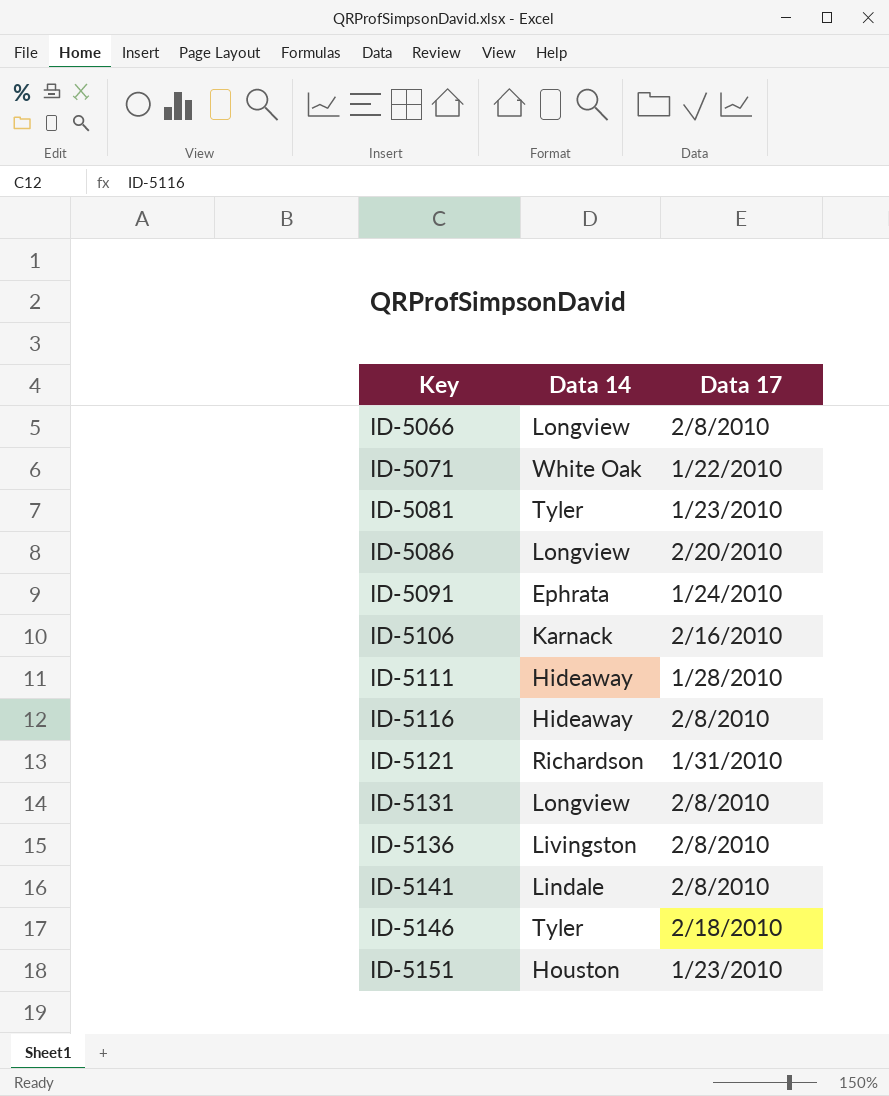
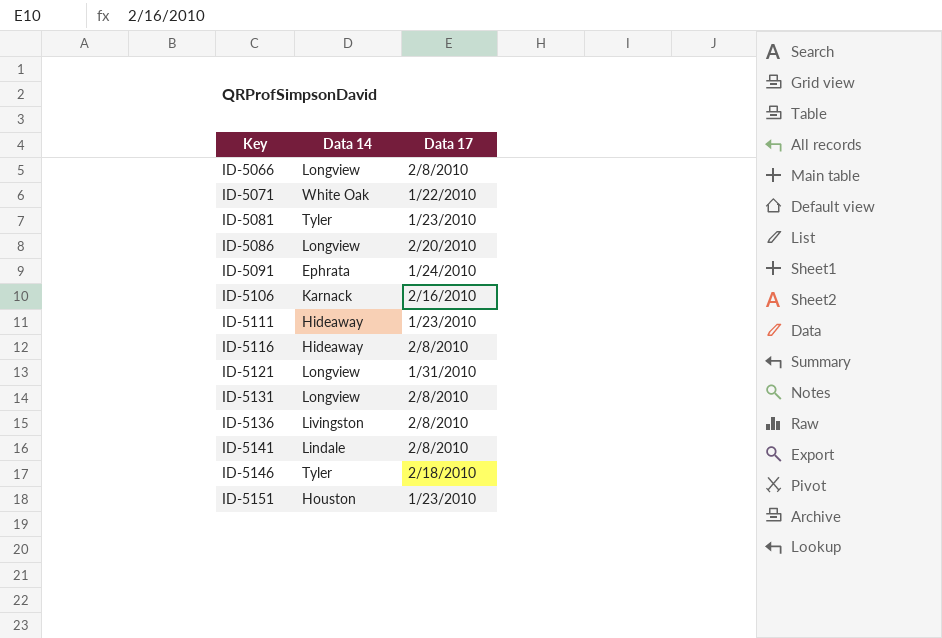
ID-5111 | Data 17: 1/28/2010 -> 1/23/2010
ID-5121 | Data 14: Richardson -> Longview

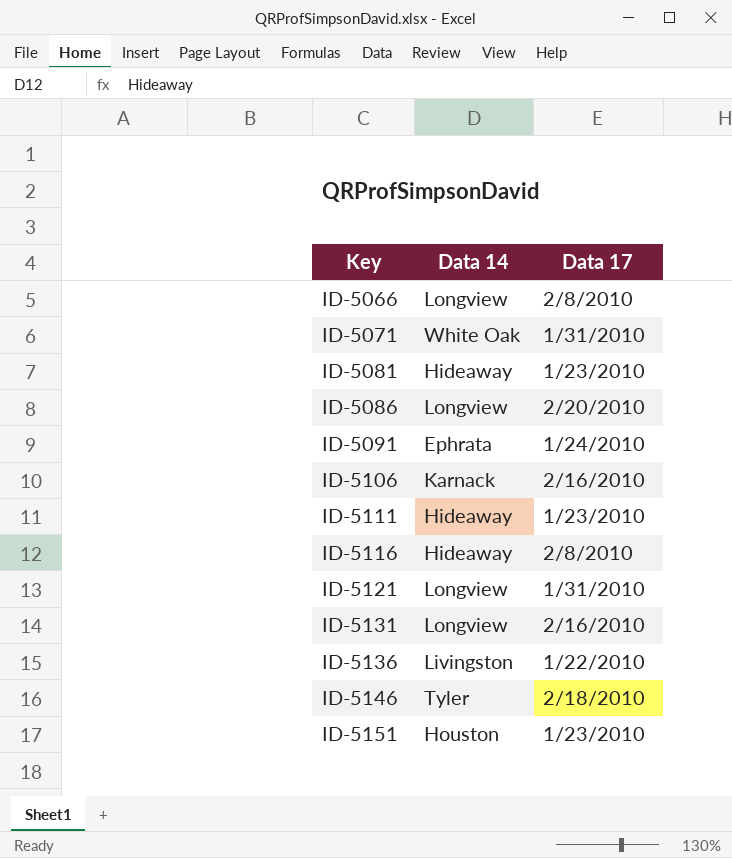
row ID-5141: Lindale | 2/8/2010 -> none
ID-5071 | Data 17: 1/22/2010 -> 1/31/2010
ID-5081 | Data 14: Tyler -> Hideaway
ID-5131 | Data 17: 2/8/2010 -> 2/16/2010
ID-5136 | Data 17: 2/8/2010 -> 1/22/2010

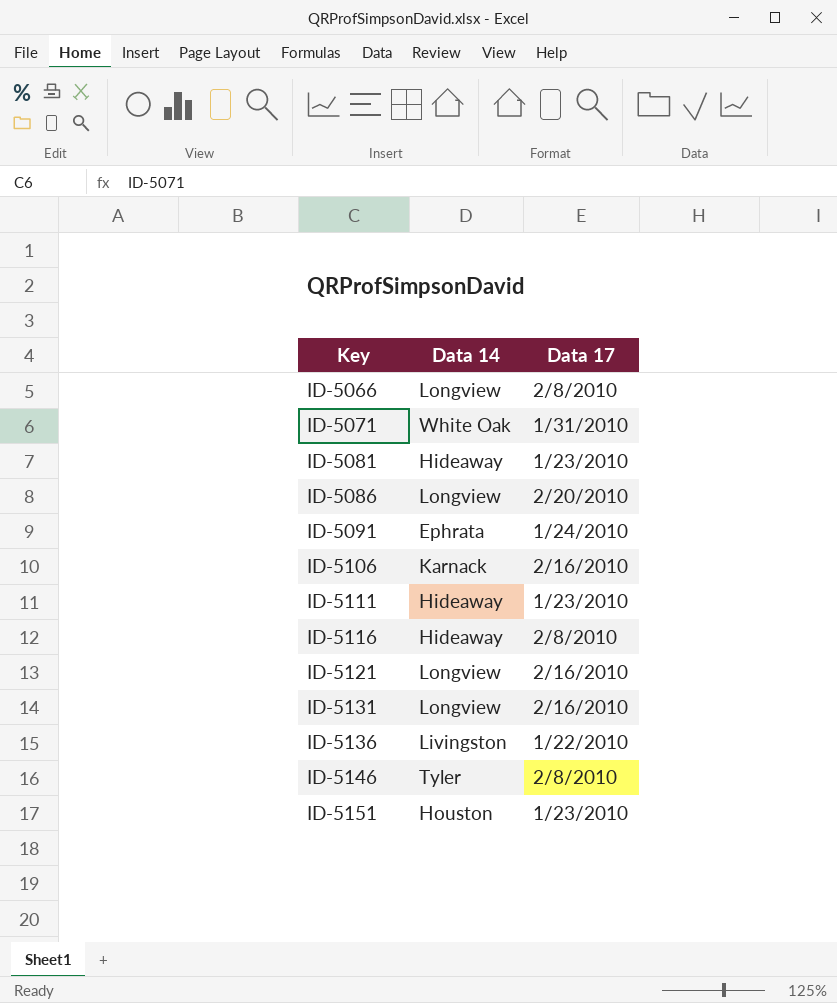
ID-5121 | Data 17: 1/31/2010 -> 2/16/2010
ID-5146 | Data 17: 2/18/2010 -> 2/8/2010

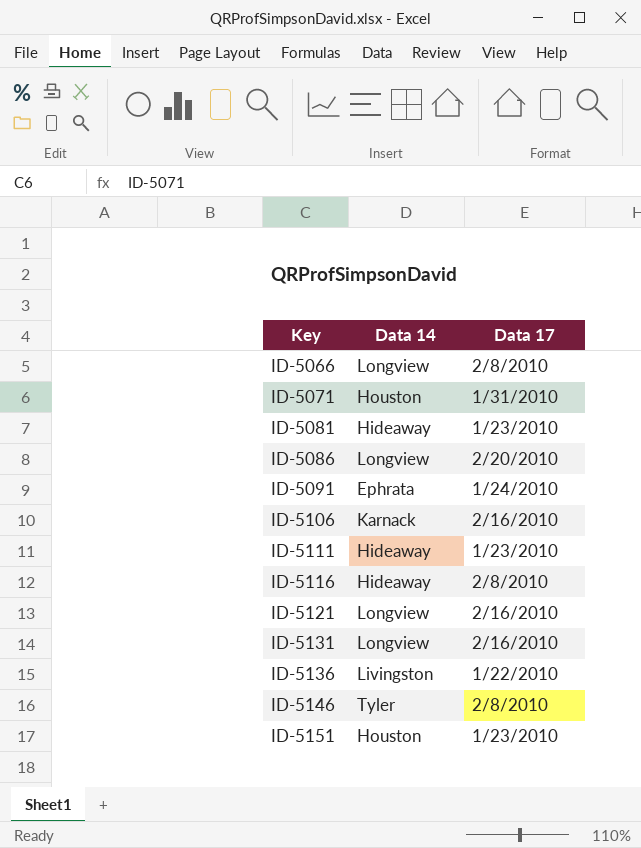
ID-5071 | Data 14: White Oak -> Houston

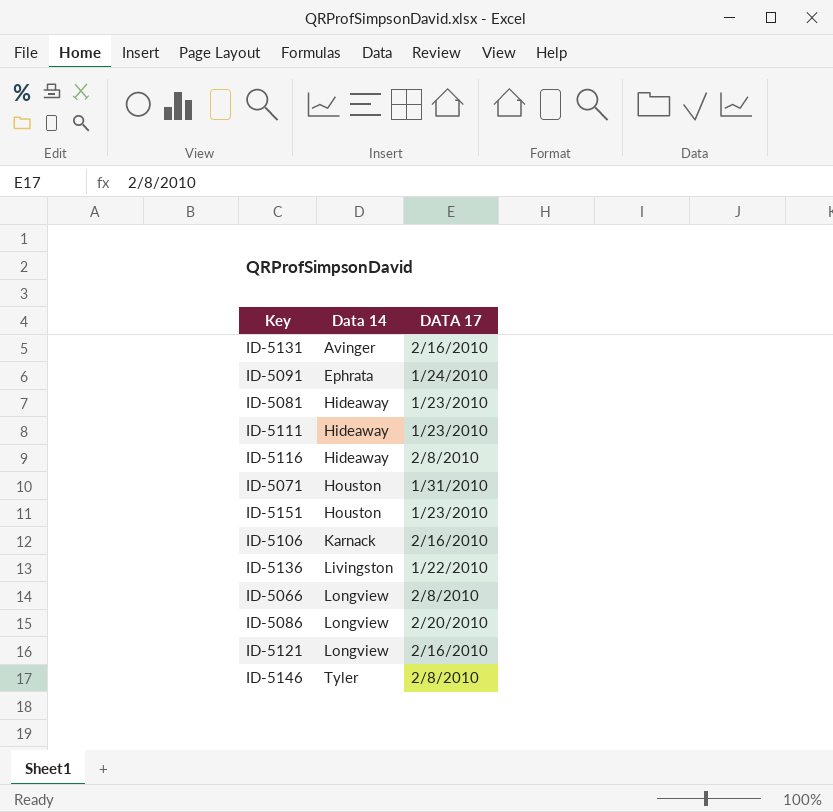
row order: Key ascending -> Data 14 ascending
column name: Data 17 -> DATA 17
ID-5131 | Data 14: Longview -> Avinger

